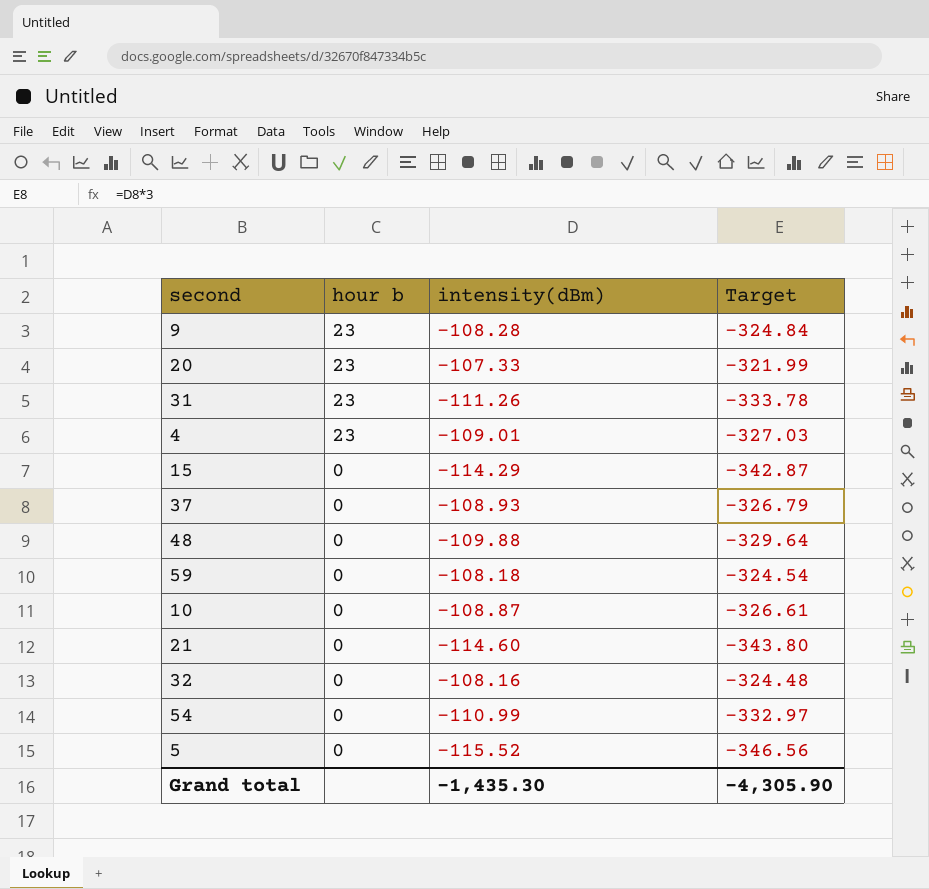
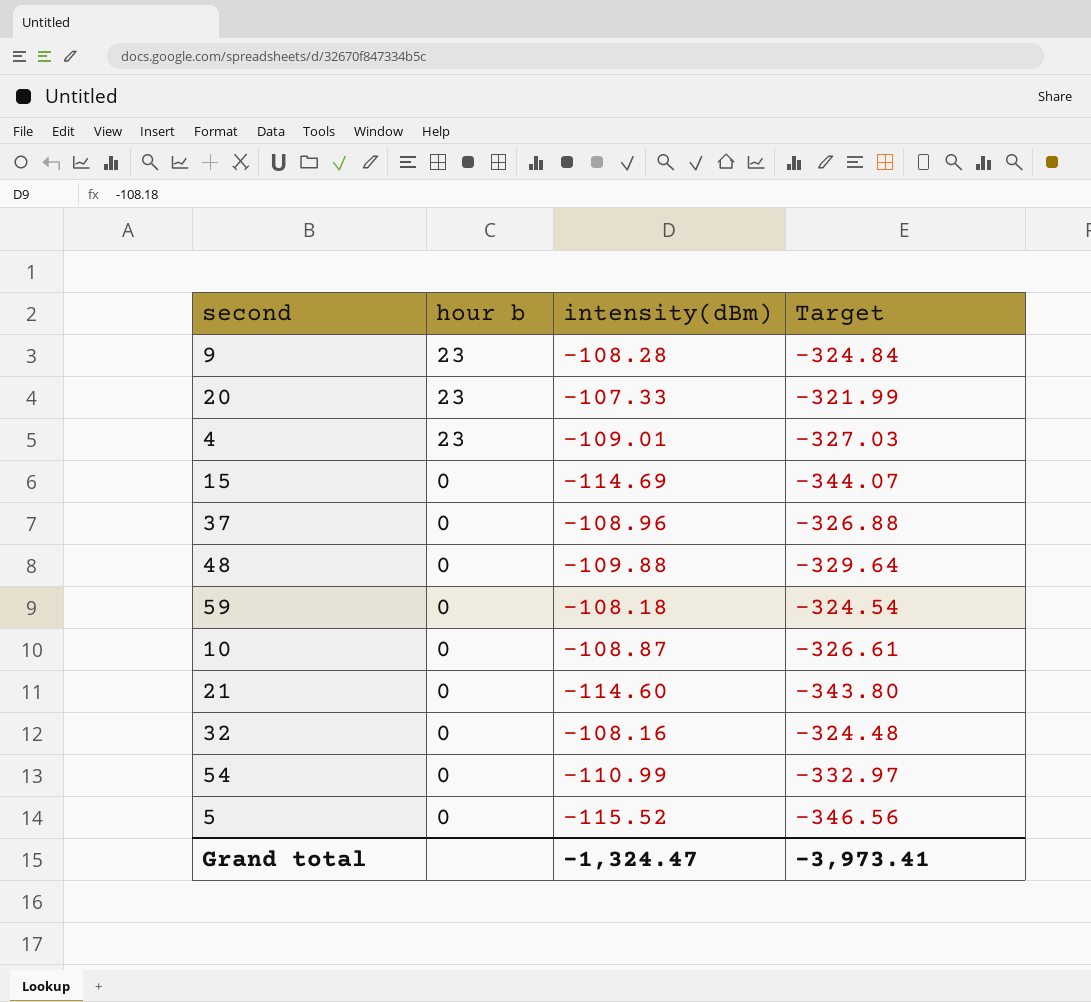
row 31: 23 | -111.26 | -333.78 -> none
15 | intensity(dBm): -114.29 -> -114.69
15 | Target: -342.87 -> -344.07
37 | intensity(dBm): -108.93 -> -108.96
37 | Target: -326.79 -> -326.88
Grand total | intensity(dBm): -1,435.30 -> -1,324.47
Grand total | Target: -4,305.90 -> -3,973.41

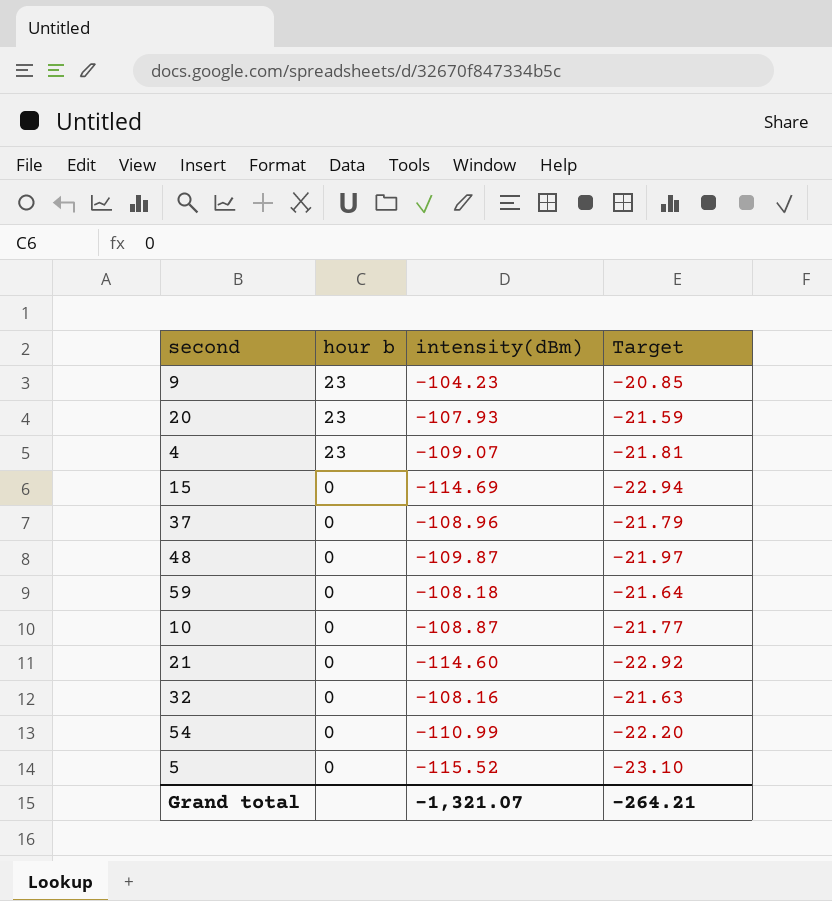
column Target | formula: [intensity(dBm)] * 3 -> [intensity(dBm)] * 0.2
9 | intensity(dBm): -108.28 -> -104.23
20 | intensity(dBm): -107.33 -> -107.93
4 | intensity(dBm): -109.01 -> -109.07
48 | intensity(dBm): -109.88 -> -109.87
Grand total | intensity(dBm): -1,324.47 -> -1,321.07
Grand total | Target: -3,973.41 -> -264.21

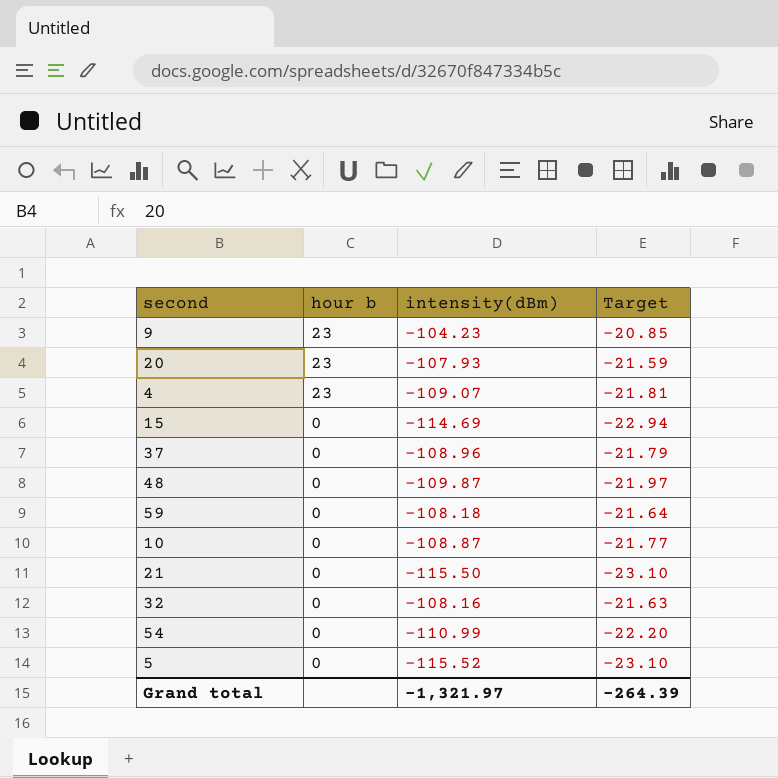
21 | intensity(dBm): -114.60 -> -115.50
21 | Target: -22.92 -> -23.10
Grand total | intensity(dBm): -1,321.07 -> -1,321.97
Grand total | Target: -264.21 -> -264.39

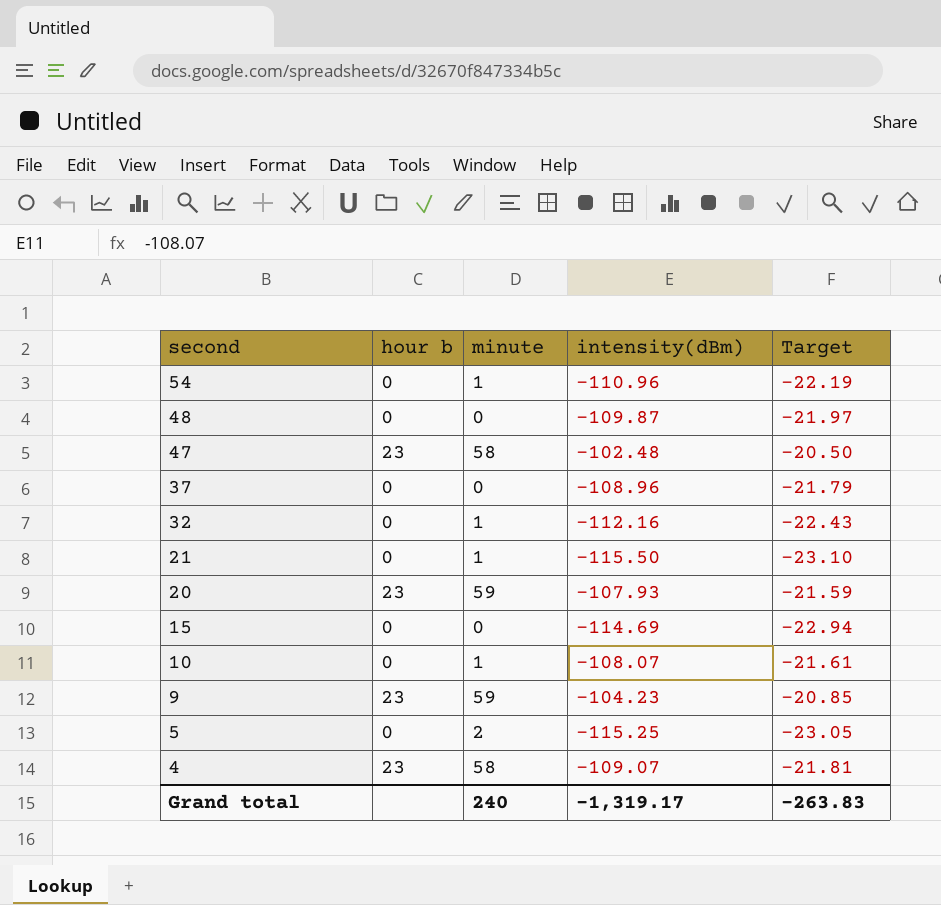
row order: hour b descending -> second descending
column minute | position: none -> 3
row 59: 0 | -108.18 | -21.64 -> none
54 | intensity(dBm): -110.99 -> -110.96
54 | Target: -22.20 -> -22.19
row 47: none -> 23 | 58 | -102.48 | -20.50
32 | intensity(dBm): -108.16 -> -112.16
32 | Target: -21.63 -> -22.43
10 | intensity(dBm): -108.87 -> -108.07
10 | Target: -21.77 -> -21.61
5 | intensity(dBm): -115.52 -> -115.25
5 | Target: -23.10 -> -23.05
Grand total | intensity(dBm): -1,321.97 -> -1,319.17
Grand total | Target: -264.39 -> -263.83

